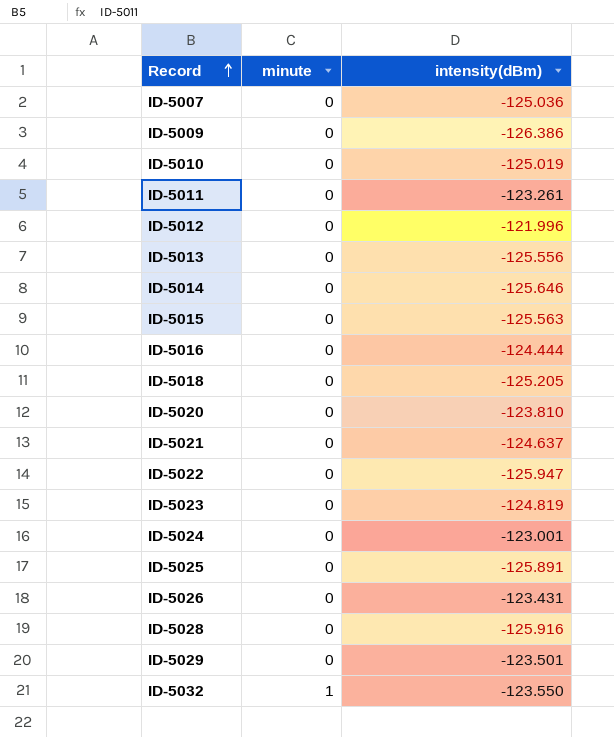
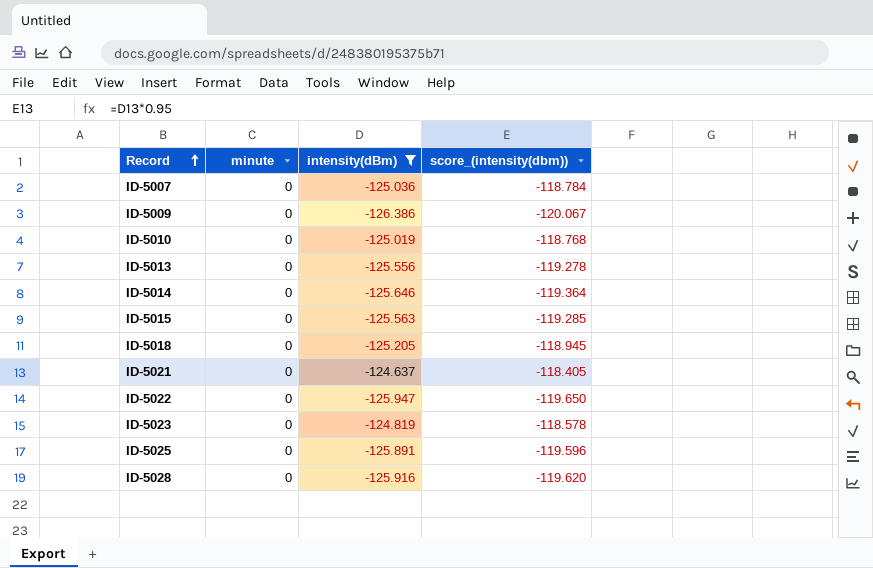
filter: none -> intensity(dBm) <= -124.637
column score_(intensity(dbm)) | formula: none -> [intensity(dBm)] * 0.95

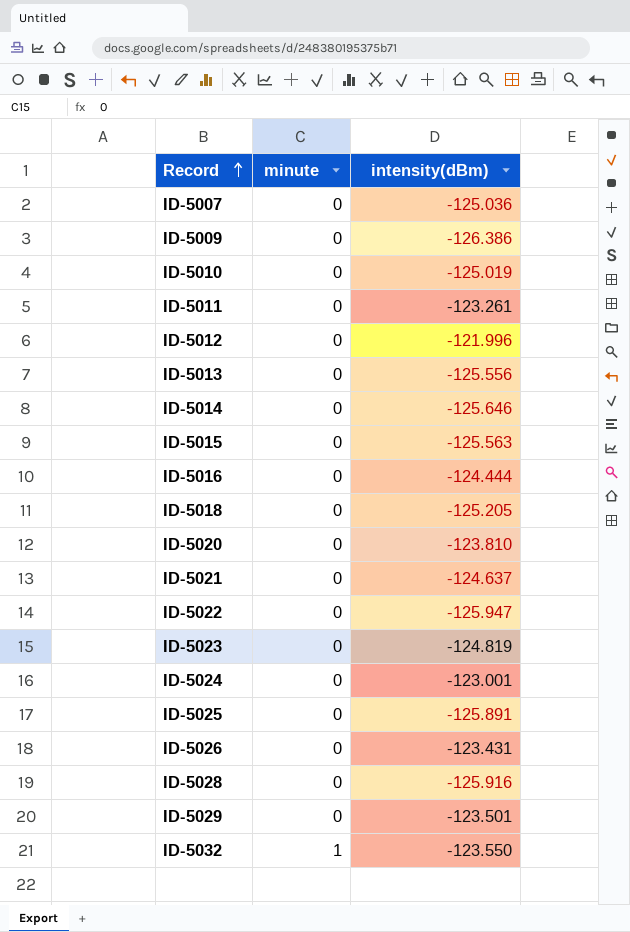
filter: intensity(dBm) <= -124.637 -> none
column score_(intensity(dbm)) | formula: [intensity(dBm)] * 0.95 -> none

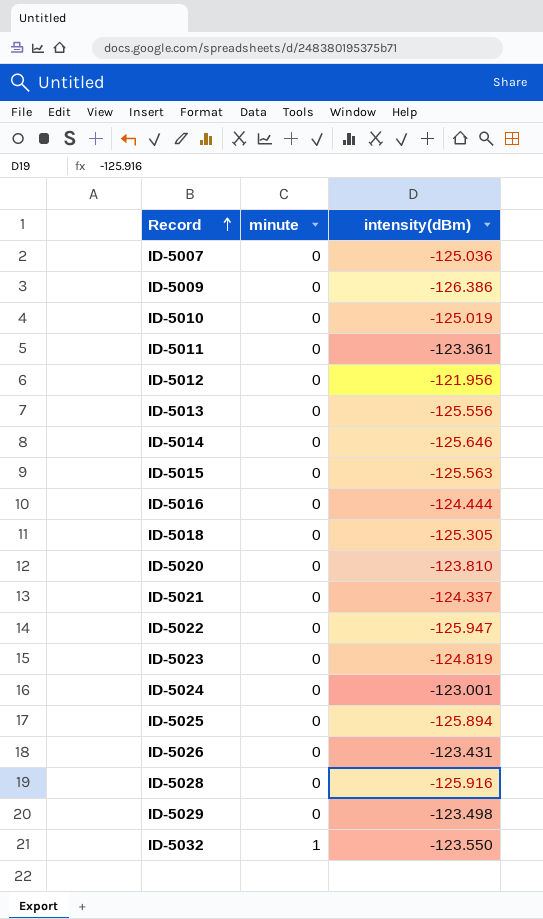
ID-5011 | intensity(dBm): -123.261 -> -123.361
ID-5012 | intensity(dBm): -121.996 -> -121.956
ID-5018 | intensity(dBm): -125.205 -> -125.305
ID-5021 | intensity(dBm): -124.637 -> -124.337
ID-5025 | intensity(dBm): -125.891 -> -125.894
ID-5029 | intensity(dBm): -123.501 -> -123.498

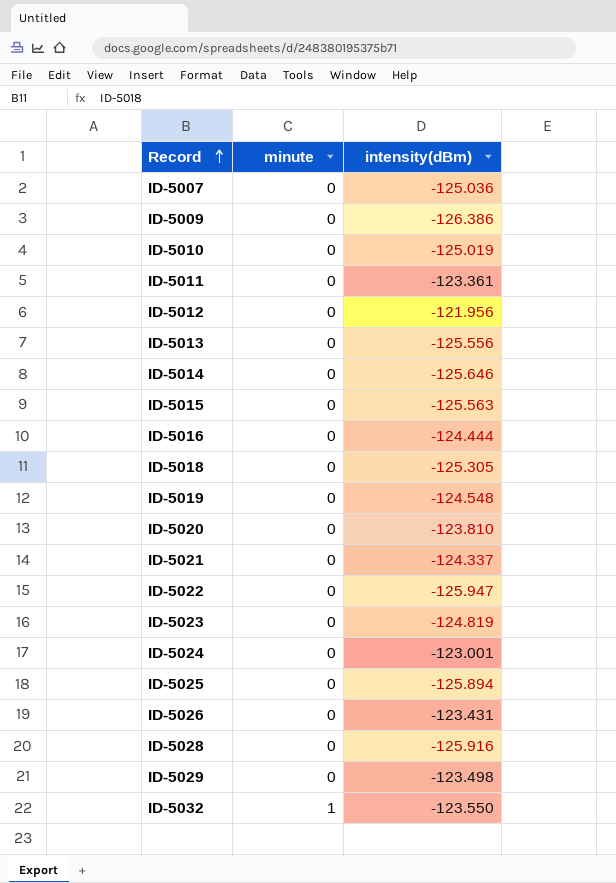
row ID-5019: none -> 0 | -124.548

